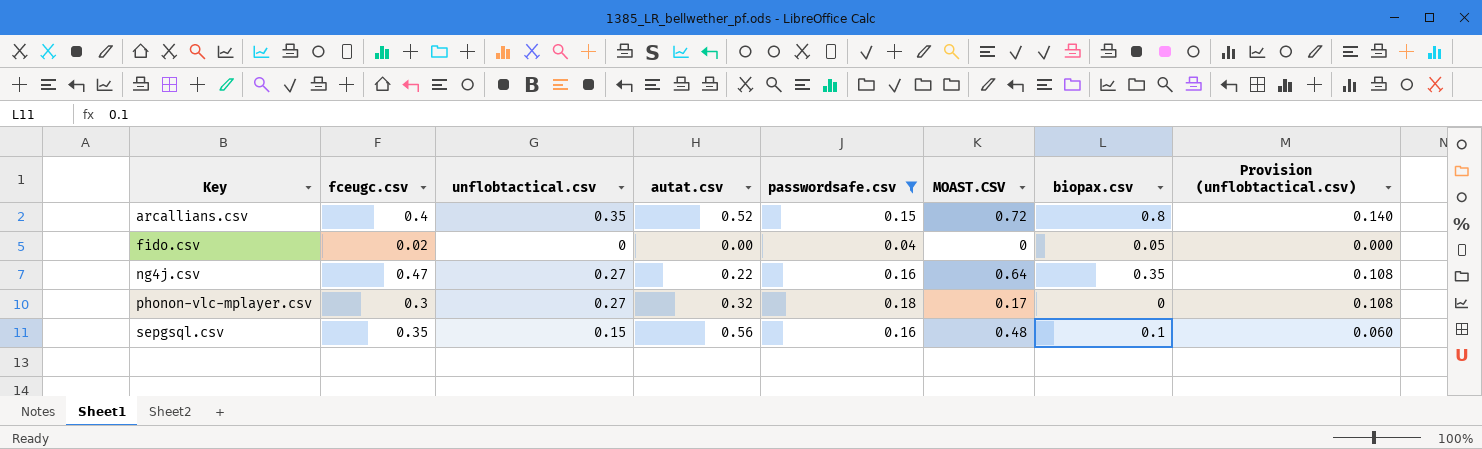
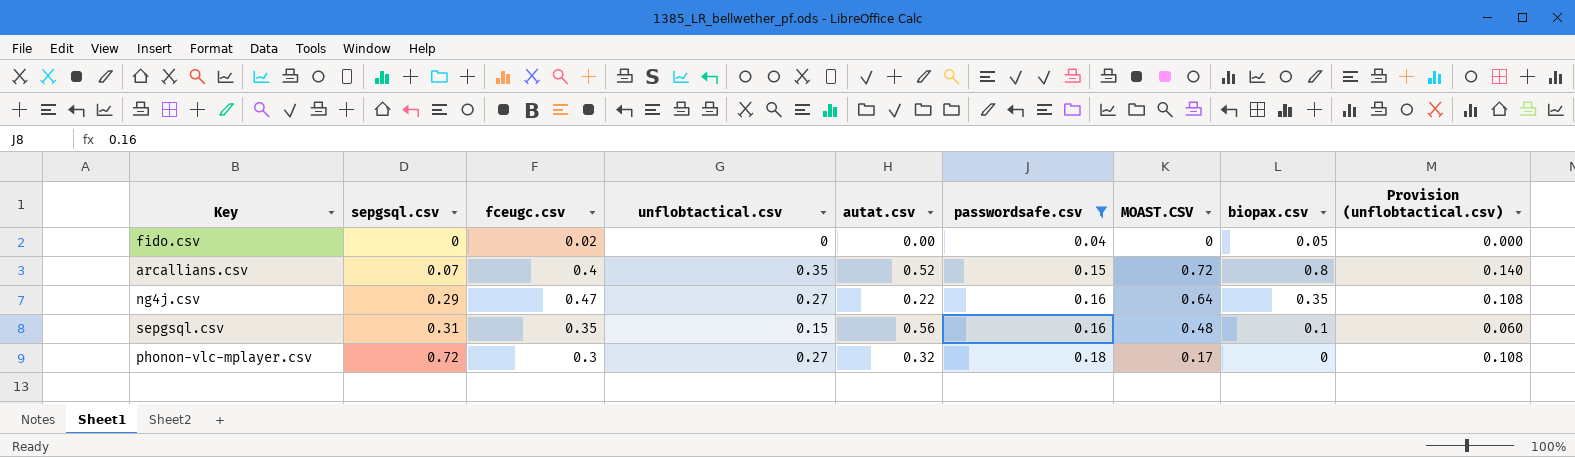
row order: Key ascending -> sepgsql.csv ascending
column sepgsql.csv | position: none -> 2

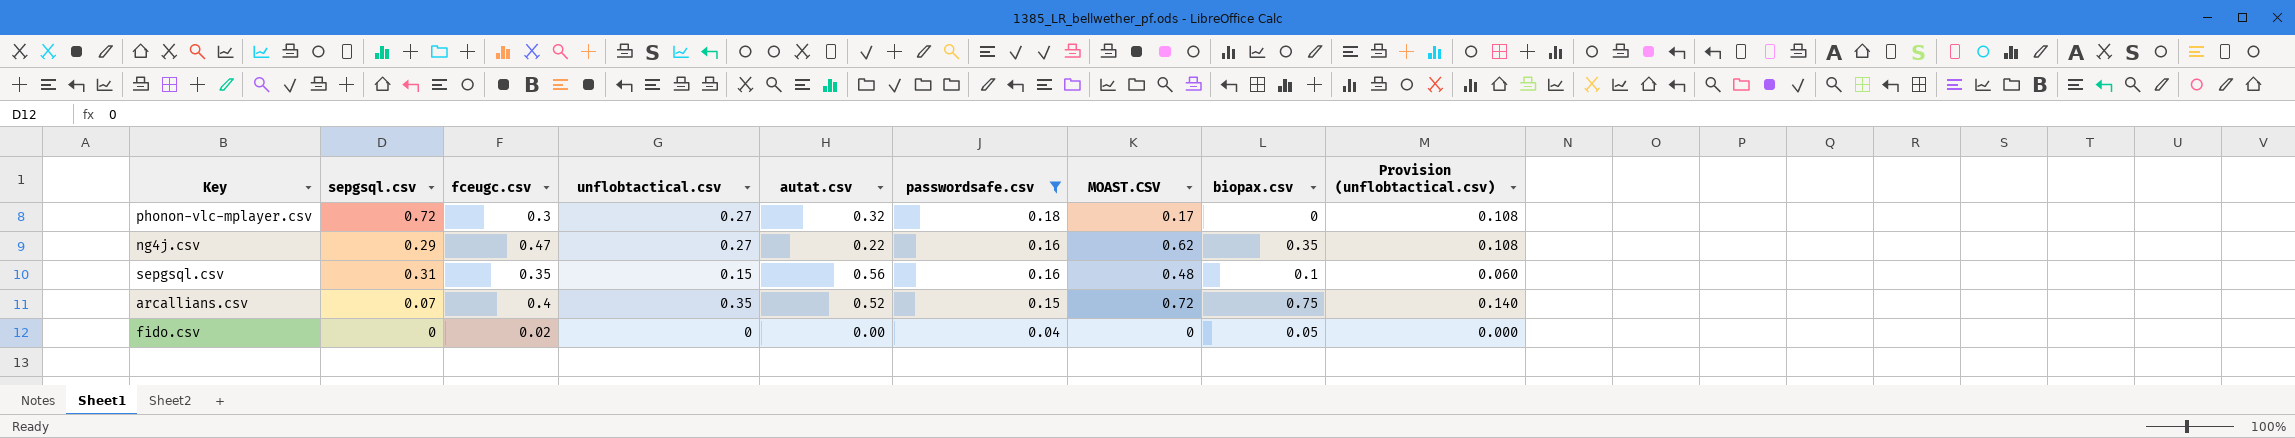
row order: sepgsql.csv ascending -> passwordsafe.csv descending
ng4j.csv | MOAST.CSV: 0.64 -> 0.62
arcallians.csv | biopax.csv: 0.8 -> 0.75

